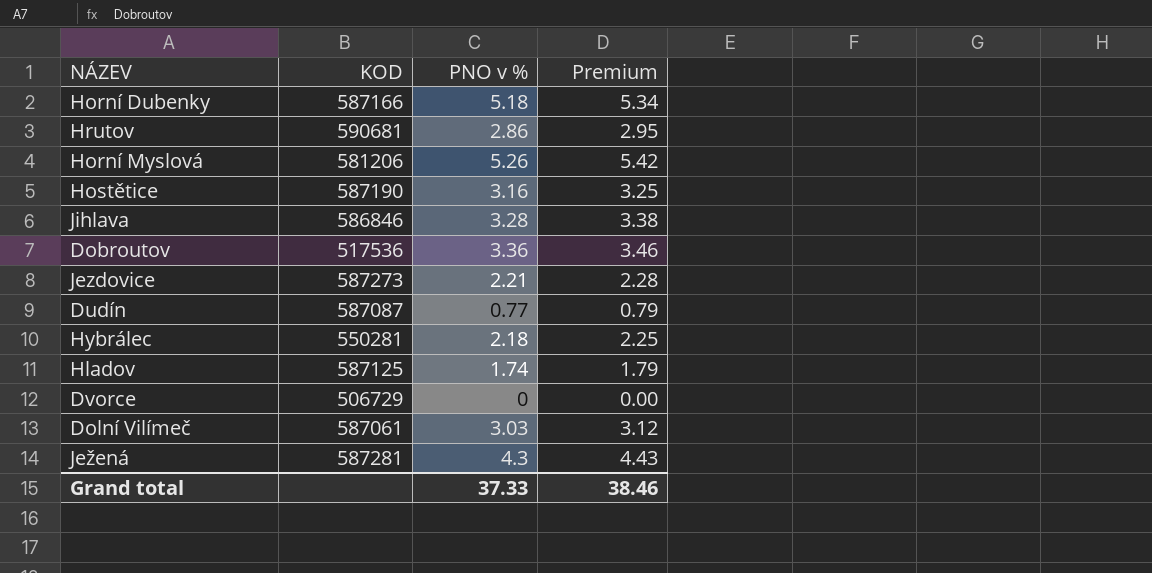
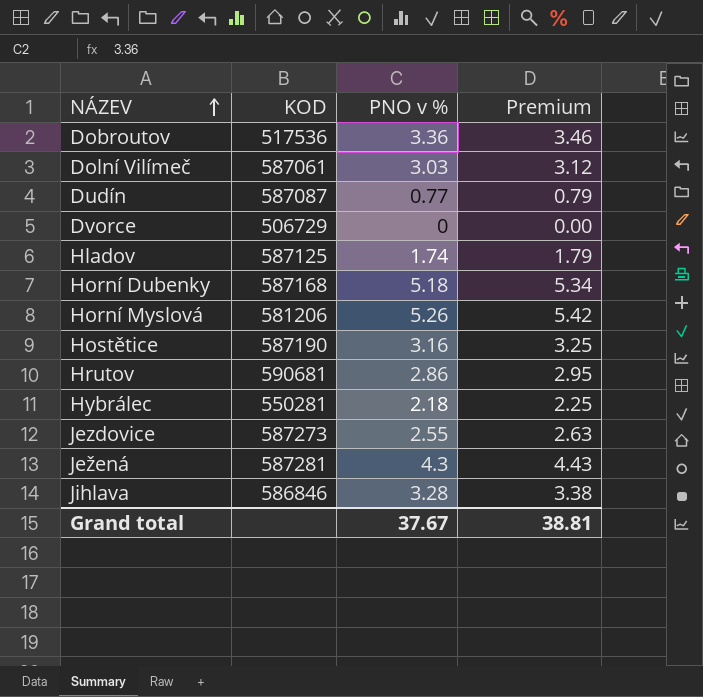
row order: none -> NÁZEV ascending
Horní Dubenky | KOD: 587166 -> 587168
Jezdovice | PNO v %: 2.21 -> 2.55
Jezdovice | Premium: 2.28 -> 2.63
Grand total | PNO v %: 37.33 -> 37.67
Grand total | Premium: 38.46 -> 38.81

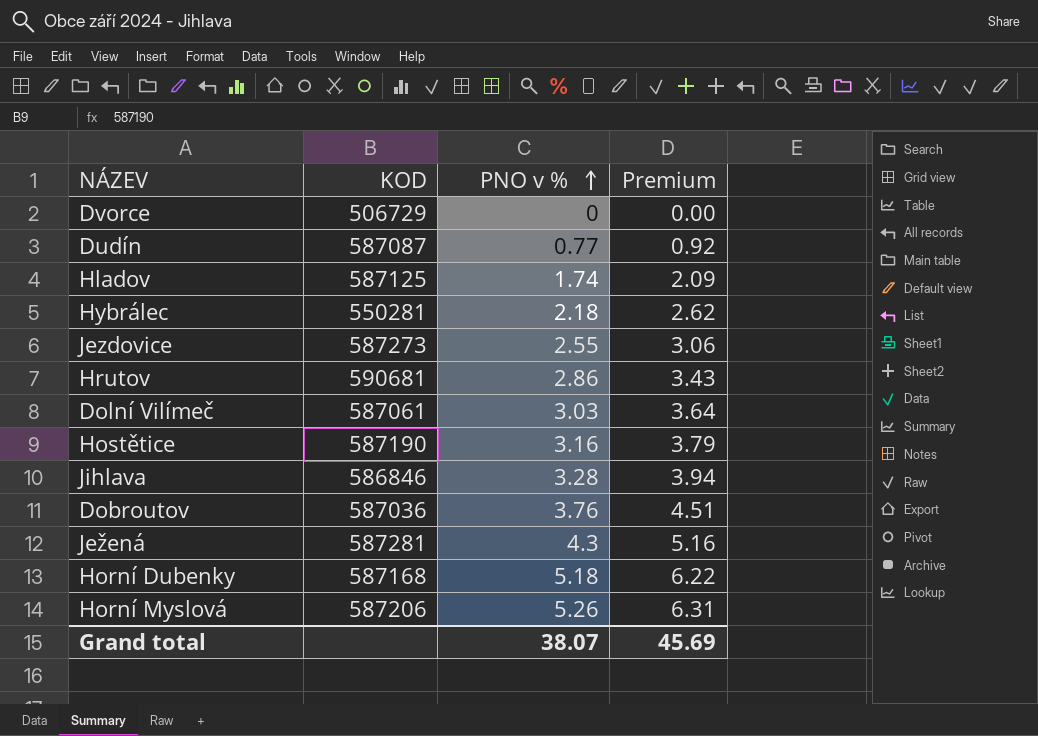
row order: NÁZEV ascending -> PNO v % ascending
column Premium | formula: [PNO v %] * 1.03 -> [PNO v %] * 1.2
Dobroutov | KOD: 517536 -> 587036
Dobroutov | PNO v %: 3.36 -> 3.76
Horní Myslová | KOD: 581206 -> 587206
Grand total | PNO v %: 37.67 -> 38.07
Grand total | Premium: 38.81 -> 45.69

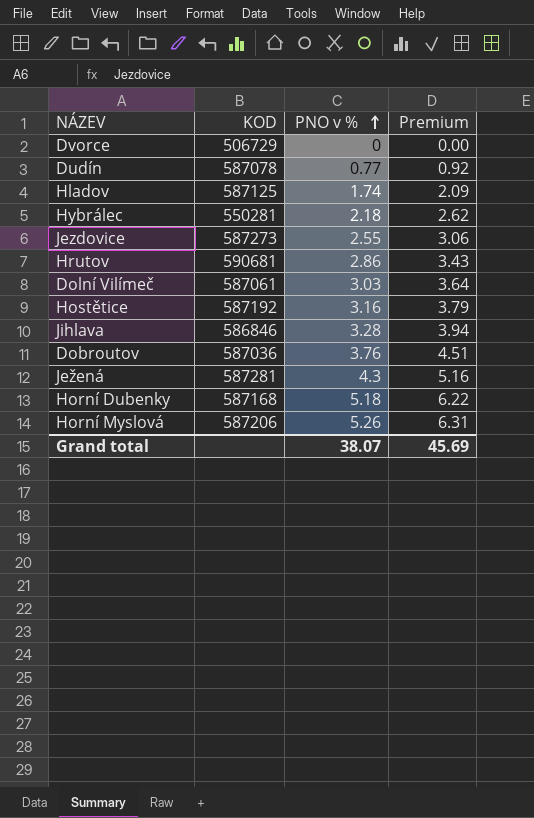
Dudín | KOD: 587087 -> 587078
Hostětice | KOD: 587190 -> 587192

